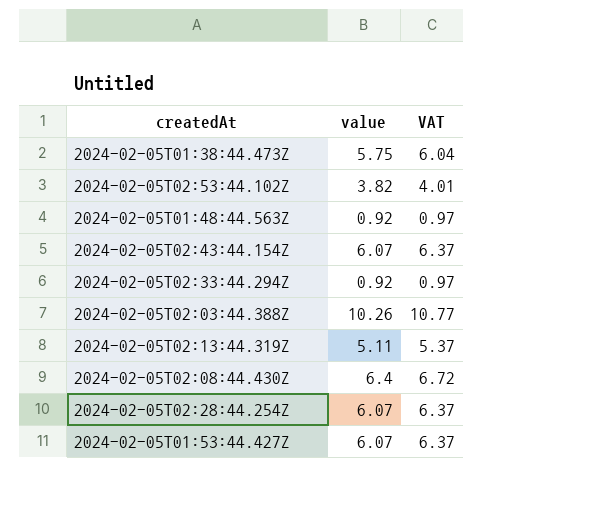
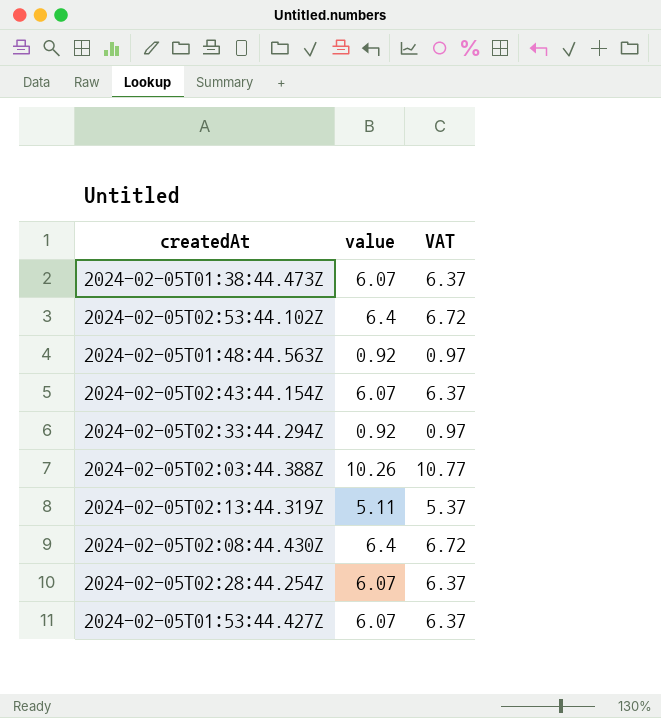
2024-02-05T01:38:44.473Z | value: 5.75 -> 6.07
2024-02-05T01:38:44.473Z | VAT: 6.04 -> 6.37
2024-02-05T02:53:44.102Z | value: 3.82 -> 6.4
2024-02-05T02:53:44.102Z | VAT: 4.01 -> 6.72

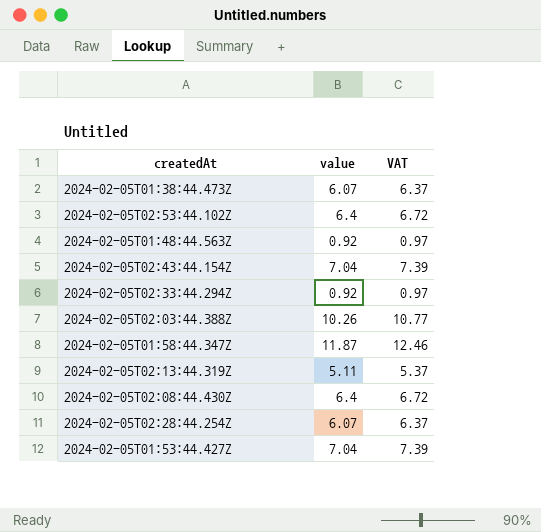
2024-02-05T02:43:44.154Z | value: 6.07 -> 7.04
2024-02-05T02:43:44.154Z | VAT: 6.37 -> 7.39
row 2024-02-05T01:58:44.347Z: none -> 11.87 | 12.46
2024-02-05T01:53:44.427Z | value: 6.07 -> 7.04
2024-02-05T01:53:44.427Z | VAT: 6.37 -> 7.39

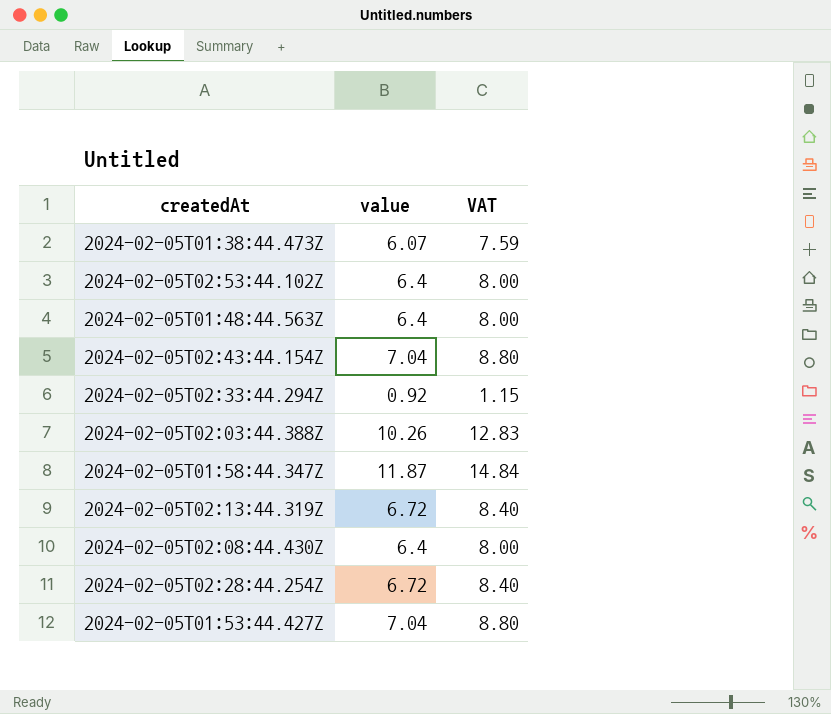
column VAT | formula: [value] * 1.05 -> [value] * 1.25
2024-02-05T01:48:44.563Z | value: 0.92 -> 6.4
2024-02-05T02:13:44.319Z | value: 5.11 -> 6.72
2024-02-05T02:28:44.254Z | value: 6.07 -> 6.72

